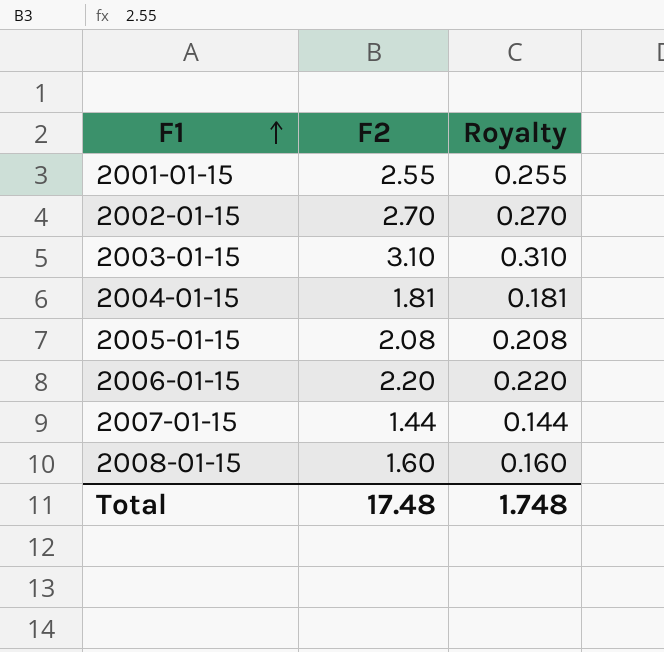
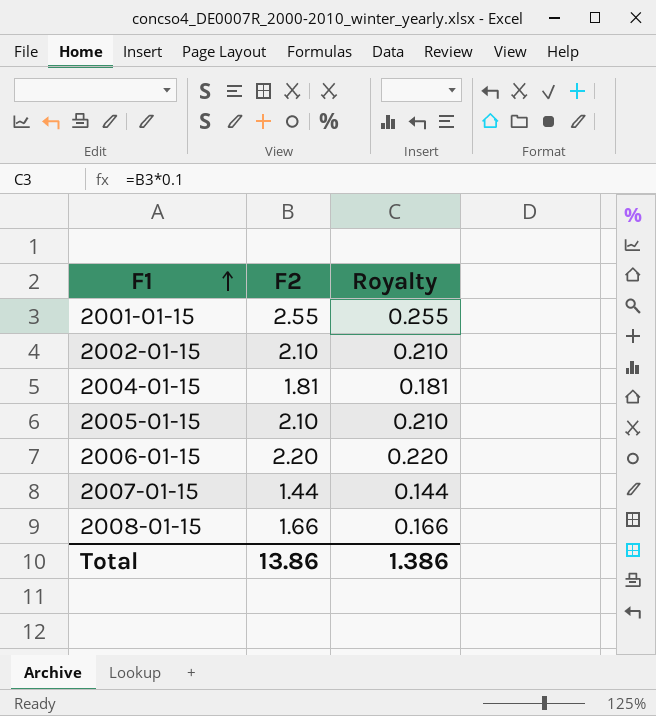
row 2003-01-15: 3.10 | 0.310 -> none
2002-01-15 | F2: 2.70 -> 2.10
2002-01-15 | Royalty: 0.270 -> 0.210
2005-01-15 | F2: 2.08 -> 2.10
2005-01-15 | Royalty: 0.208 -> 0.210
2008-01-15 | F2: 1.60 -> 1.66
2008-01-15 | Royalty: 0.160 -> 0.166
Total | F2: 17.48 -> 13.86
Total | Royalty: 1.748 -> 1.386

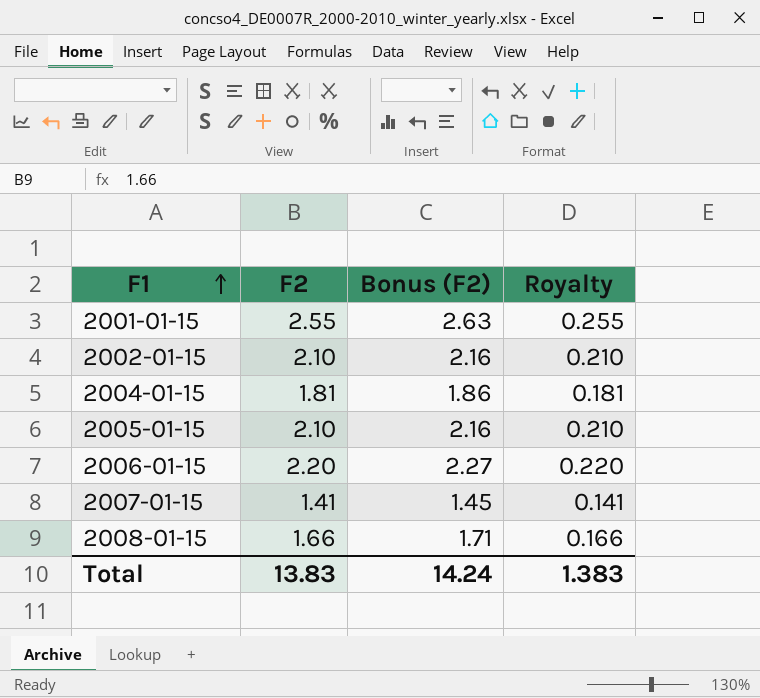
column Bonus (F2) | formula: none -> [F2] * 1.03
2007-01-15 | F2: 1.44 -> 1.41
2007-01-15 | Royalty: 0.144 -> 0.141
Total | F2: 13.86 -> 13.83
Total | Royalty: 1.386 -> 1.383

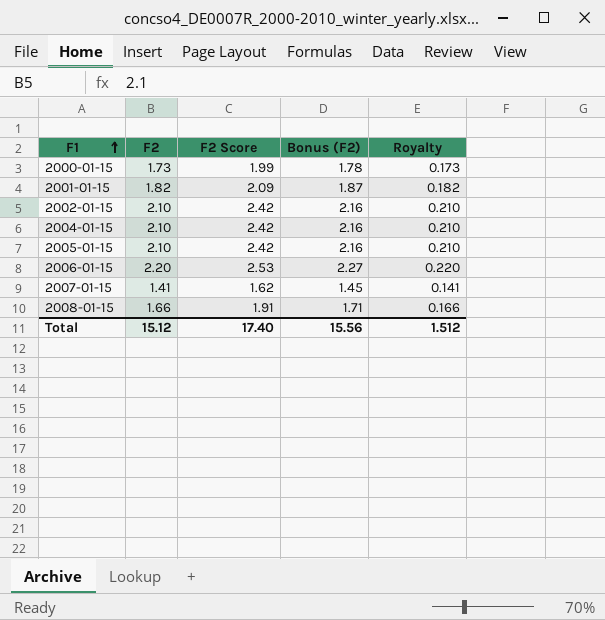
column F2 Score | formula: none -> [F2] * 1.15
row 2000-01-15: none -> 1.73 | 1.99 | 1.78 | 0.173
2001-01-15 | F2: 2.55 -> 1.82
2001-01-15 | Bonus (F2): 2.63 -> 1.87
2001-01-15 | Royalty: 0.255 -> 0.182
2004-01-15 | F2: 1.81 -> 2.10
2004-01-15 | Bonus (F2): 1.86 -> 2.16
2004-01-15 | Royalty: 0.181 -> 0.210
Total | F2: 13.83 -> 15.12
Total | Bonus (F2): 14.24 -> 15.56
Total | Royalty: 1.383 -> 1.512

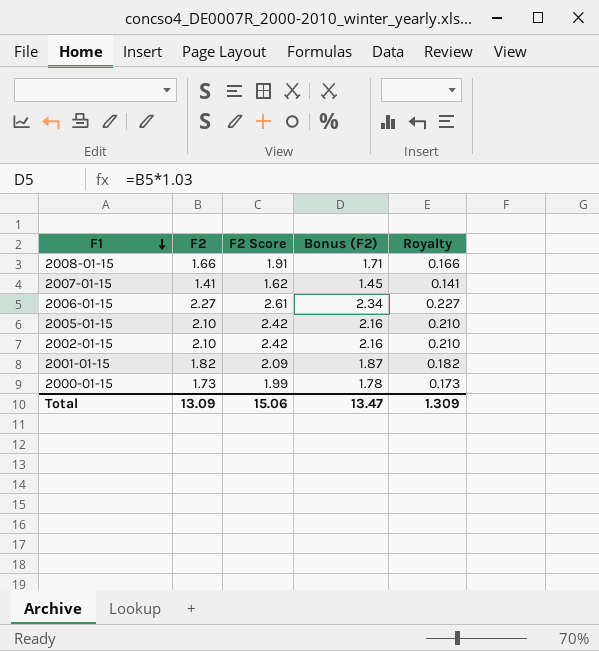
row order: F1 ascending -> F1 descending
row 2004-01-15: 2.10 | 2.42 | 2.16 | 0.210 -> none
2006-01-15 | F2: 2.20 -> 2.27
2006-01-15 | F2 Score: 2.53 -> 2.61
2006-01-15 | Bonus (F2): 2.27 -> 2.34
2006-01-15 | Royalty: 0.220 -> 0.227
Total | F2: 15.12 -> 13.09
Total | F2 Score: 17.40 -> 15.06
Total | Bonus (F2): 15.56 -> 13.47
Total | Royalty: 1.512 -> 1.309

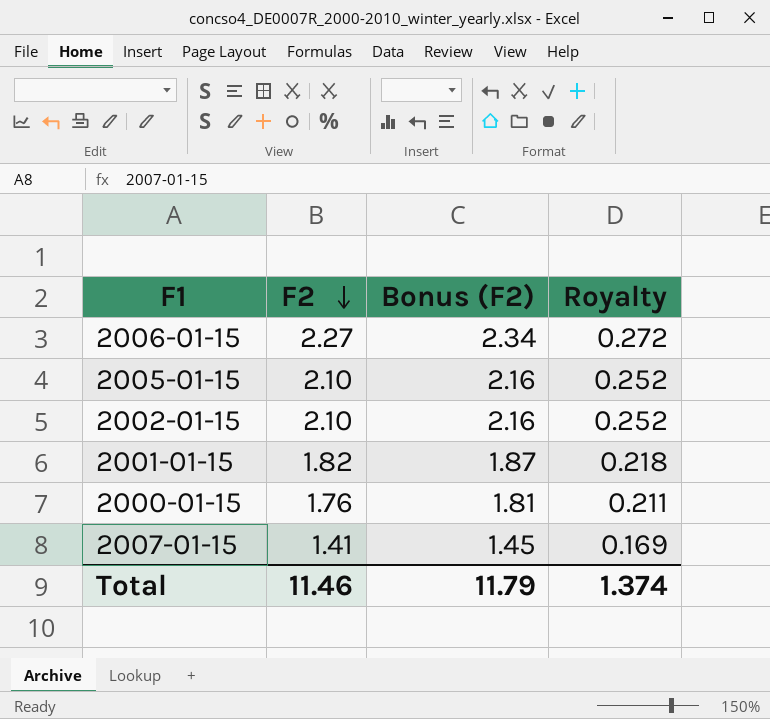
row order: F1 descending -> F2 descending
column F2 Score | formula: [F2] * 1.15 -> none
column Royalty | formula: [F2] * 0.1 -> [F2] * 0.12
row 2008-01-15: 1.66 | 1.91 | 1.71 | 0.166 -> none
2000-01-15 | F2: 1.73 -> 1.76
2000-01-15 | Bonus (F2): 1.78 -> 1.81
Total | F2: 13.09 -> 11.46
Total | Bonus (F2): 13.47 -> 11.79
Total | Royalty: 1.309 -> 1.374

